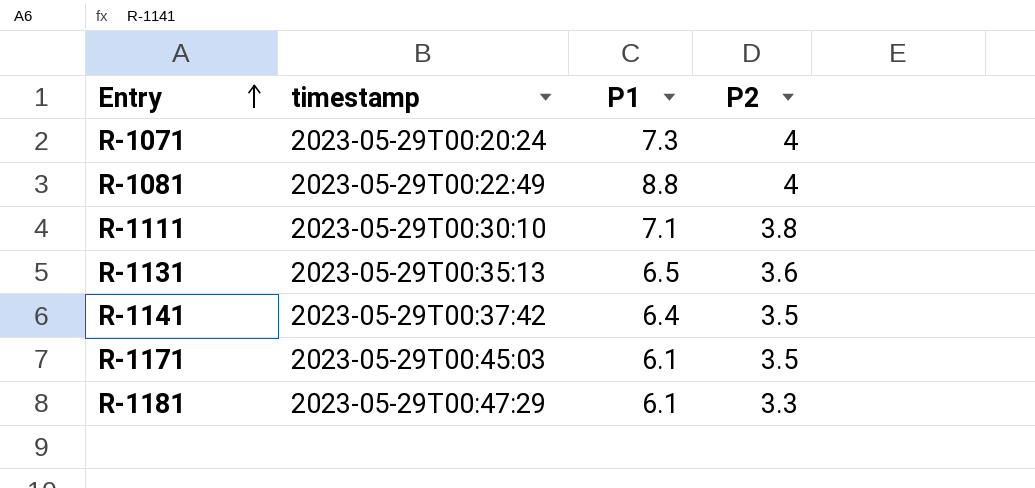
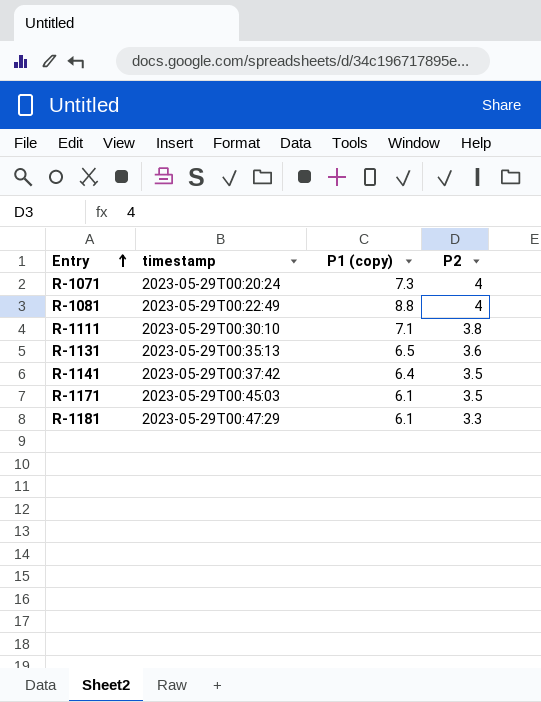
column name: P1 -> P1 (copy)

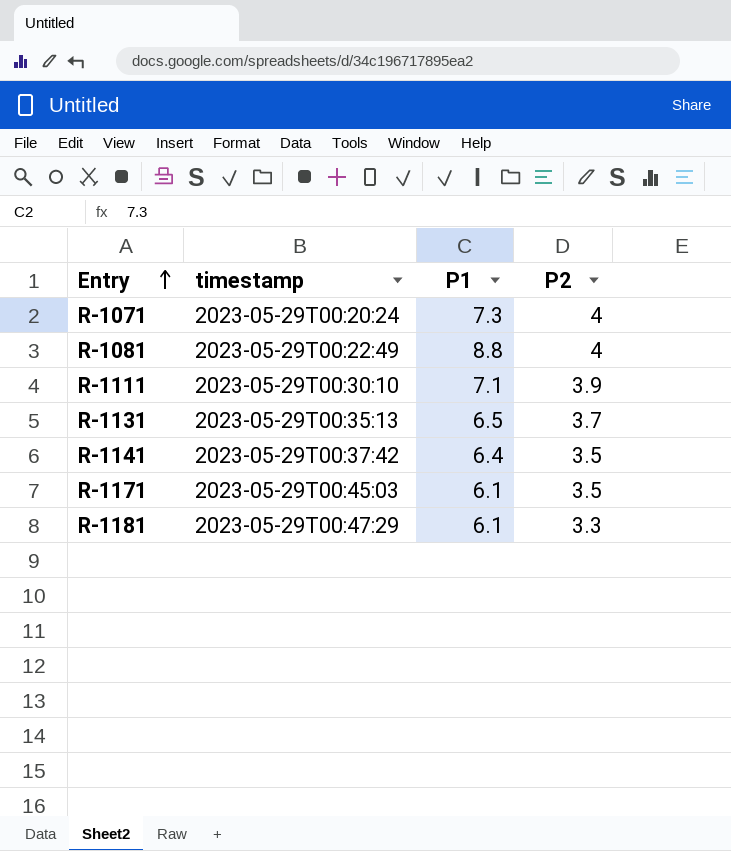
column name: P1 (copy) -> P1
R-1111 | P2: 3.8 -> 3.9
R-1131 | P2: 3.6 -> 3.7

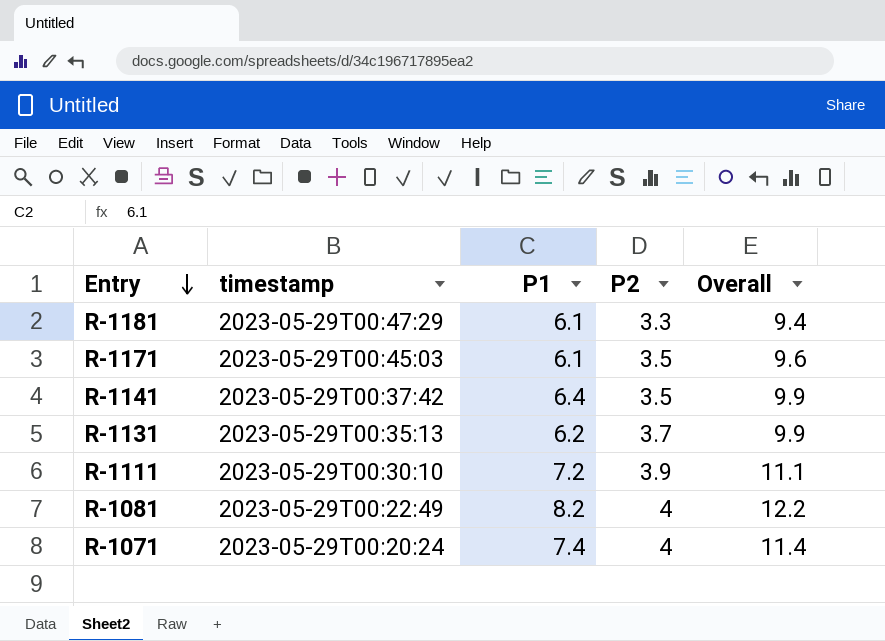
row order: Entry ascending -> Entry descending
column Overall | formula: none -> [P1] + [P2]
R-1131 | P1: 6.5 -> 6.2
R-1111 | P1: 7.1 -> 7.2
R-1081 | P1: 8.8 -> 8.2
R-1071 | P1: 7.3 -> 7.4

